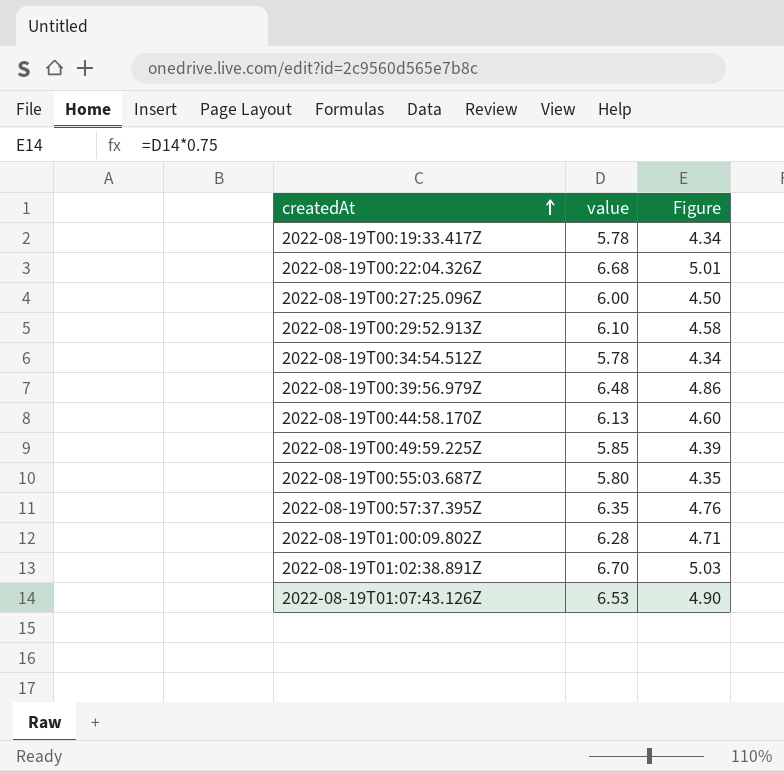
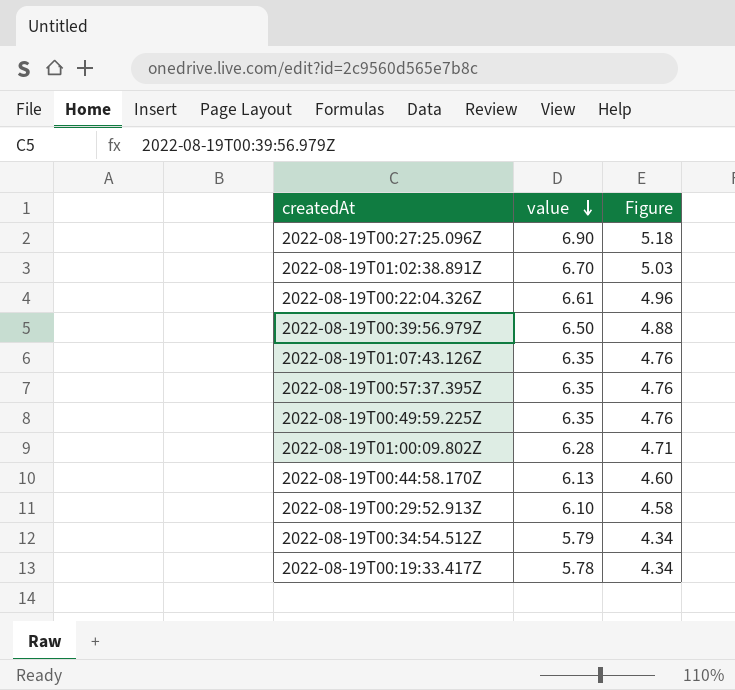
row order: createdAt ascending -> value descending
row 2022-08-19T00:55:03.687Z: 5.80 | 4.35 -> none
2022-08-19T00:27:25.096Z | value: 6.00 -> 6.90
2022-08-19T00:27:25.096Z | Figure: 4.50 -> 5.18
2022-08-19T00:22:04.326Z | value: 6.68 -> 6.61
2022-08-19T00:22:04.326Z | Figure: 5.01 -> 4.96
2022-08-19T00:39:56.979Z | value: 6.48 -> 6.50
2022-08-19T00:39:56.979Z | Figure: 4.86 -> 4.88
2022-08-19T01:07:43.126Z | value: 6.53 -> 6.35
2022-08-19T01:07:43.126Z | Figure: 4.90 -> 4.76
2022-08-19T00:49:59.225Z | value: 5.85 -> 6.35
2022-08-19T00:49:59.225Z | Figure: 4.39 -> 4.76
2022-08-19T00:34:54.512Z | value: 5.78 -> 5.79

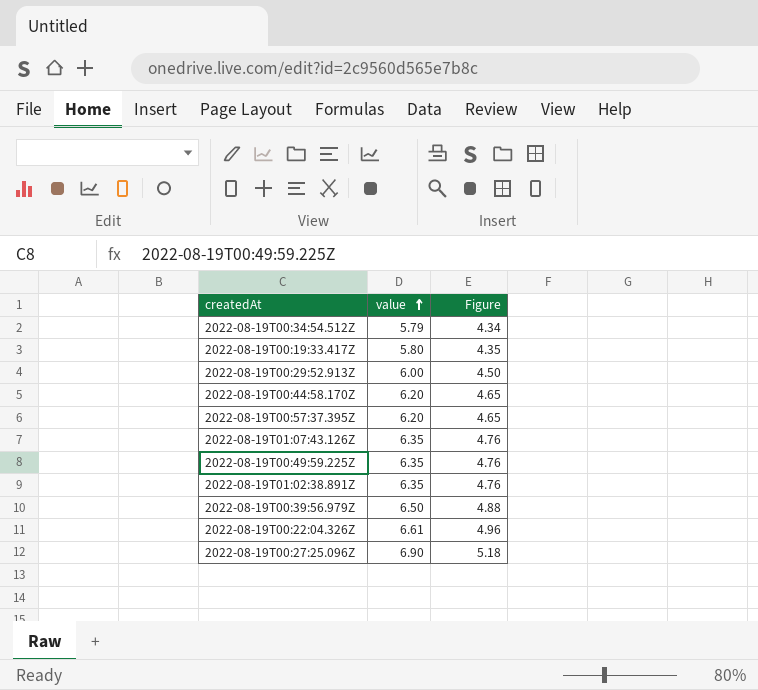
row order: value descending -> value ascending
row 2022-08-19T01:00:09.802Z: 6.28 | 4.71 -> none
2022-08-19T00:19:33.417Z | value: 5.78 -> 5.80
2022-08-19T00:19:33.417Z | Figure: 4.34 -> 4.35
2022-08-19T00:29:52.913Z | value: 6.10 -> 6.00
2022-08-19T00:29:52.913Z | Figure: 4.58 -> 4.50
2022-08-19T00:44:58.170Z | value: 6.13 -> 6.20
2022-08-19T00:44:58.170Z | Figure: 4.60 -> 4.65
2022-08-19T00:57:37.395Z | value: 6.35 -> 6.20
2022-08-19T00:57:37.395Z | Figure: 4.76 -> 4.65
2022-08-19T01:02:38.891Z | value: 6.70 -> 6.35
2022-08-19T01:02:38.891Z | Figure: 5.03 -> 4.76

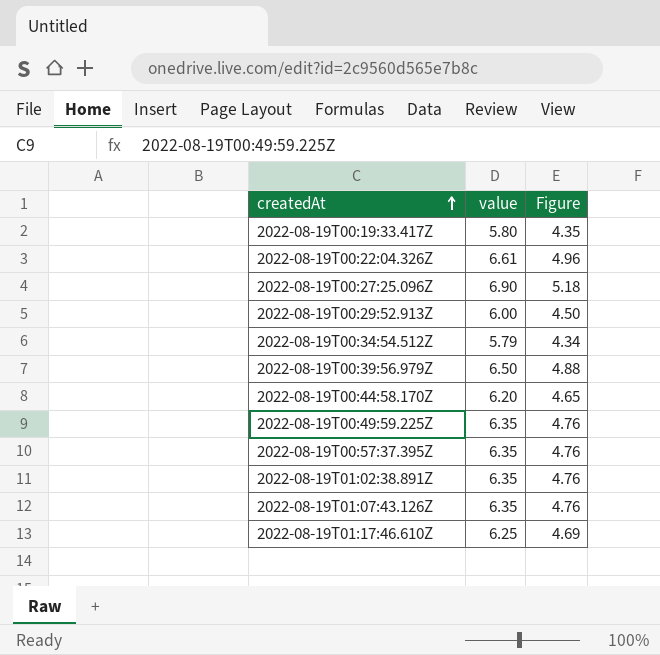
row order: value ascending -> createdAt ascending
2022-08-19T00:57:37.395Z | value: 6.20 -> 6.35
2022-08-19T00:57:37.395Z | Figure: 4.65 -> 4.76
row 2022-08-19T01:17:46.610Z: none -> 6.25 | 4.69

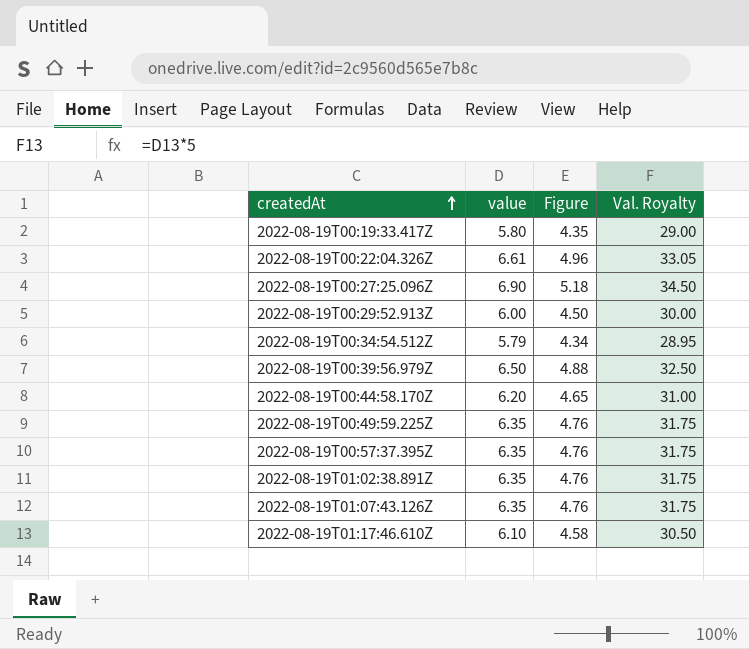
column Val. Royalty | formula: none -> [value] * 5
2022-08-19T01:17:46.610Z | value: 6.25 -> 6.10
2022-08-19T01:17:46.610Z | Figure: 4.69 -> 4.58

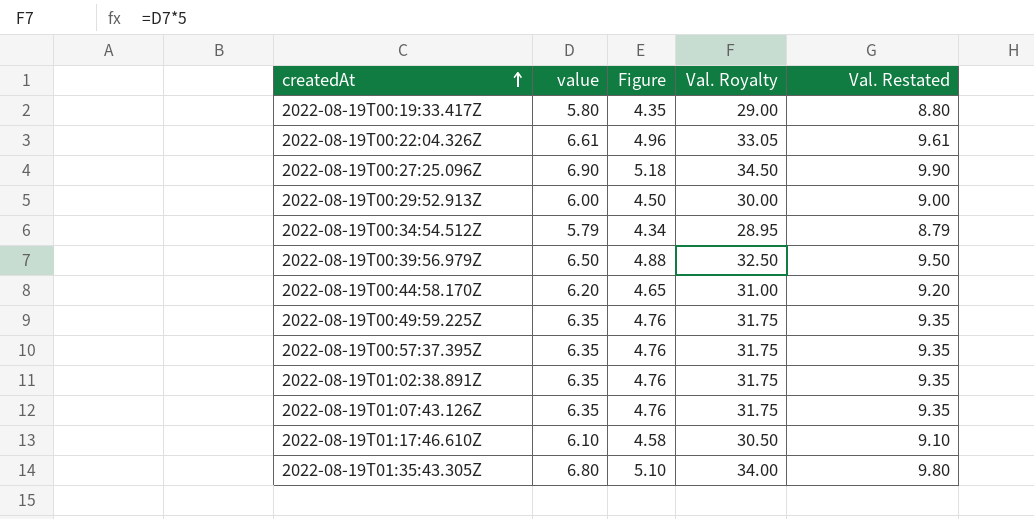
column Val. Restated | formula: none -> [value] + 3
row 2022-08-19T01:35:43.305Z: none -> 6.80 | 5.10 | 34.00 | 9.80

